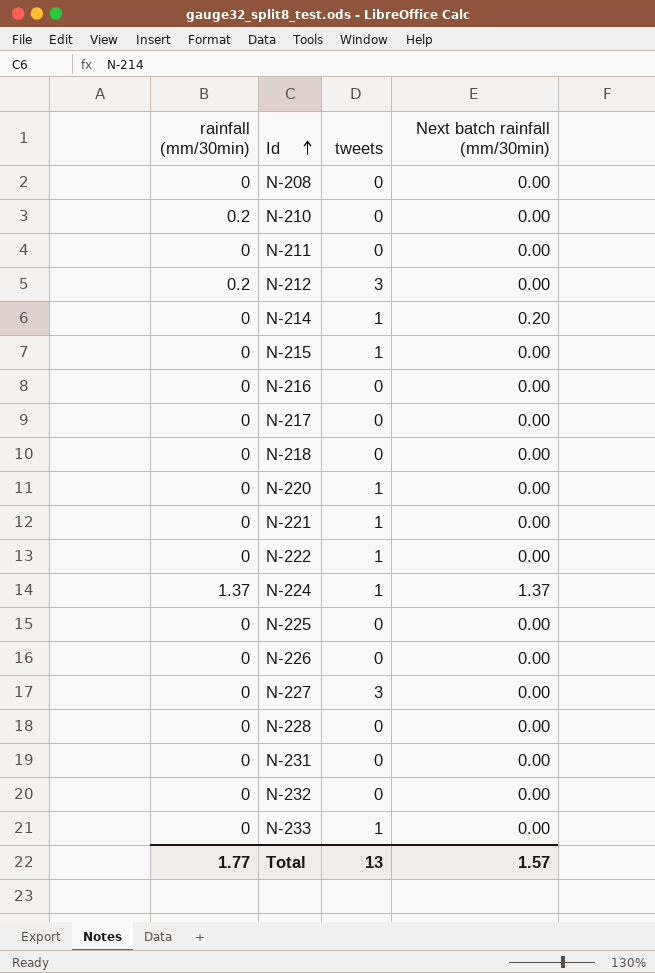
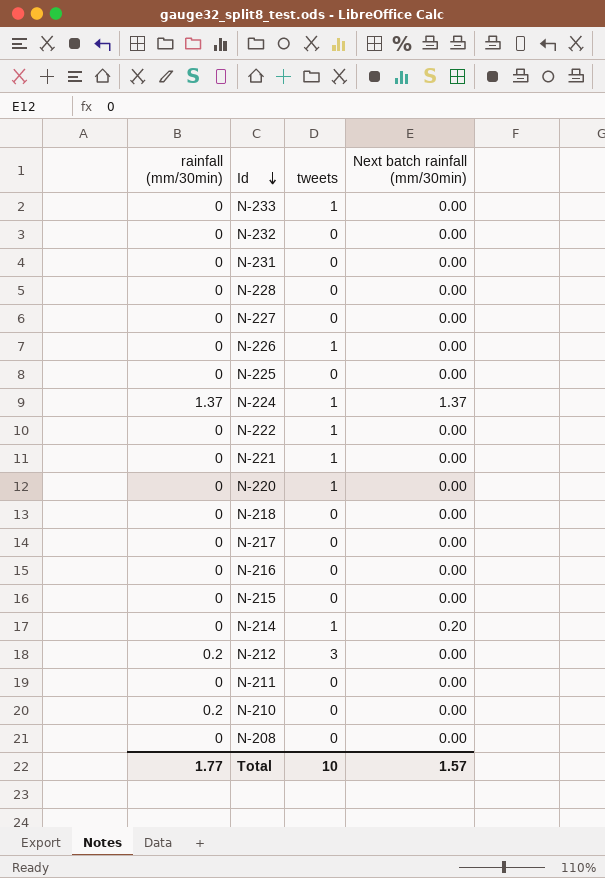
row order: Id ascending -> Id descending
N-227 | tweets: 3 -> 0
N-226 | tweets: 0 -> 1
N-215 | tweets: 1 -> 0
Total | tweets: 13 -> 10

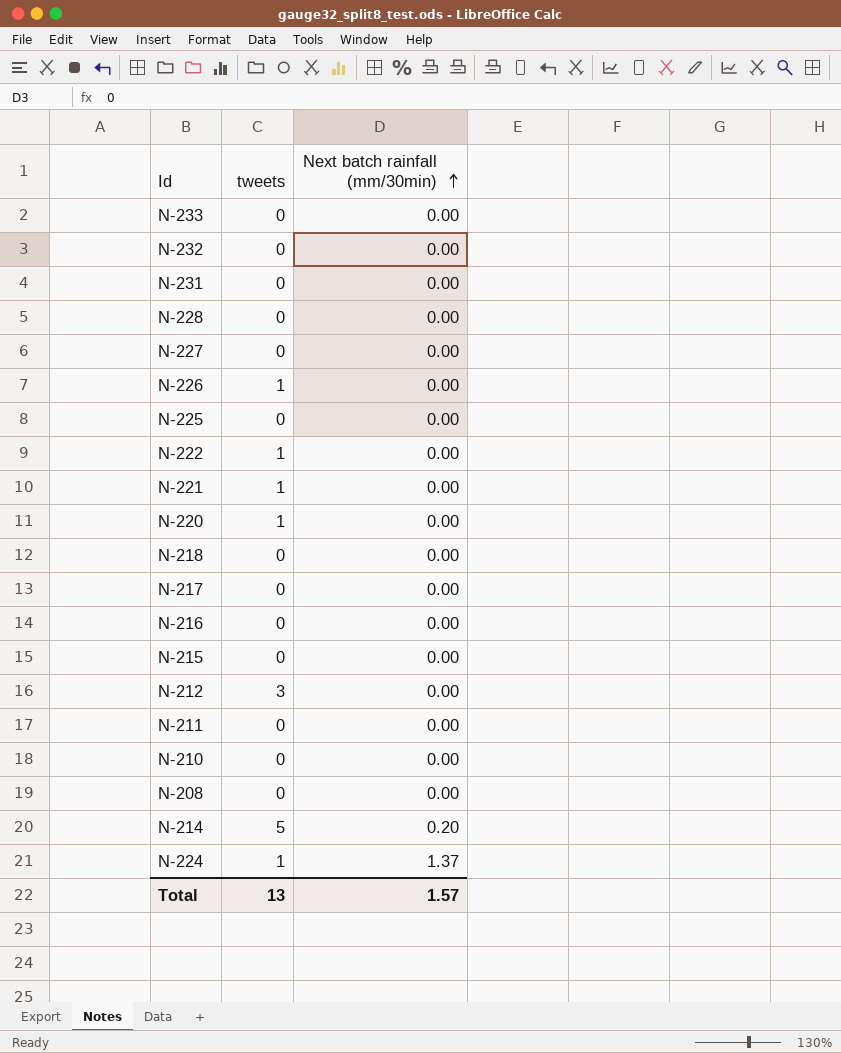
row order: Id descending -> Next batch rainfall (mm/30min) ascending
column rainfall (mm/30min) | position: 1 -> none
N-233 | tweets: 1 -> 0
N-214 | tweets: 1 -> 5
Total | tweets: 10 -> 13

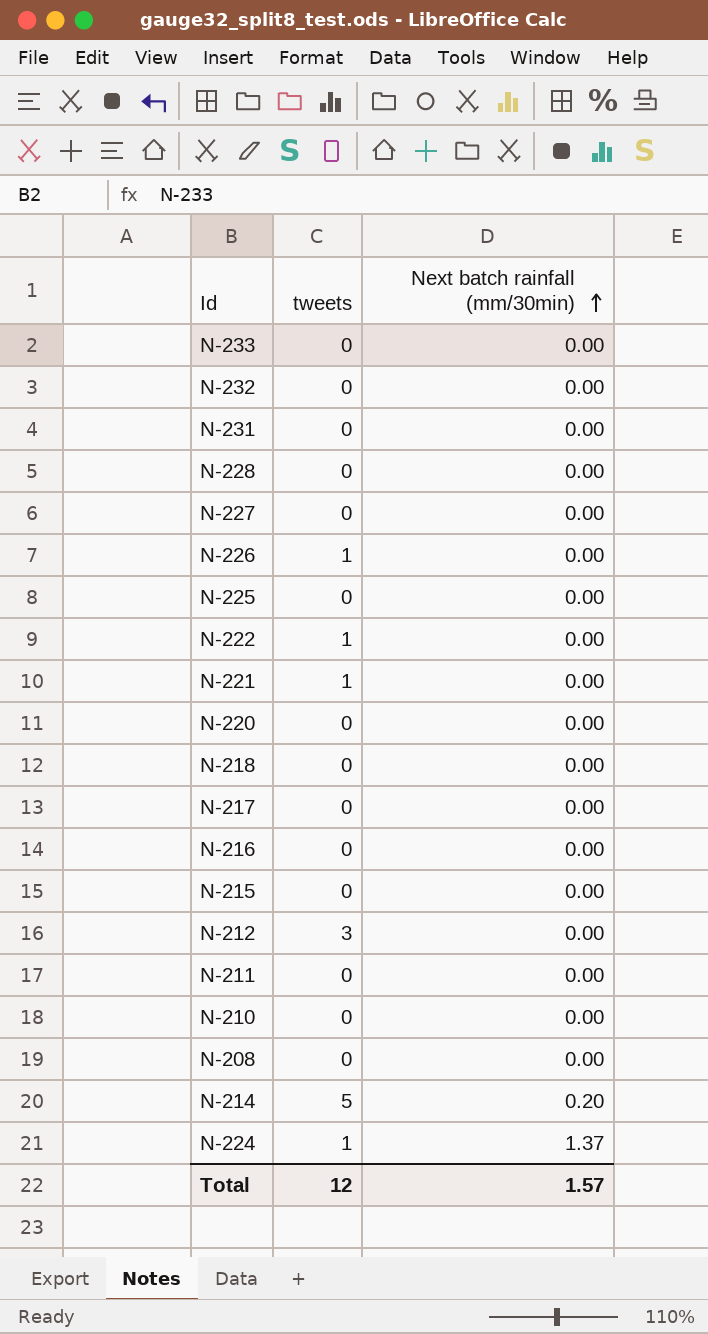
N-220 | tweets: 1 -> 0
Total | tweets: 13 -> 12

